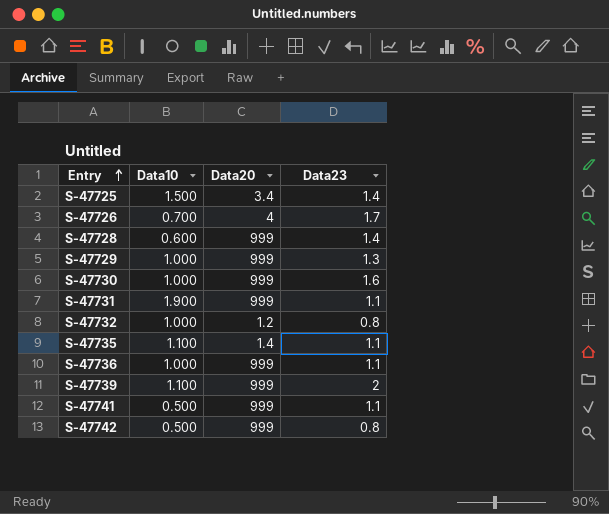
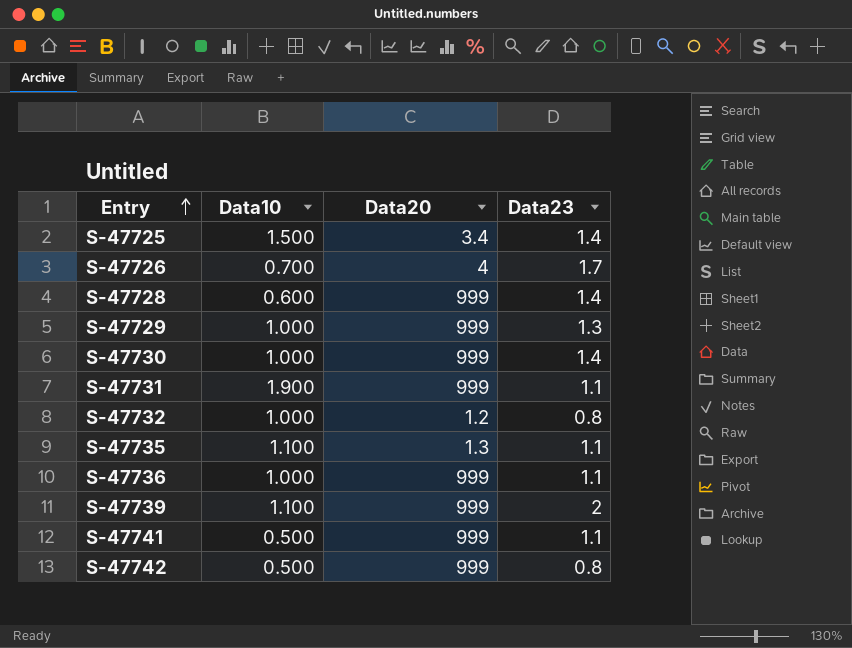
S-47730 | Data23: 1.6 -> 1.4
S-47735 | Data20: 1.4 -> 1.3

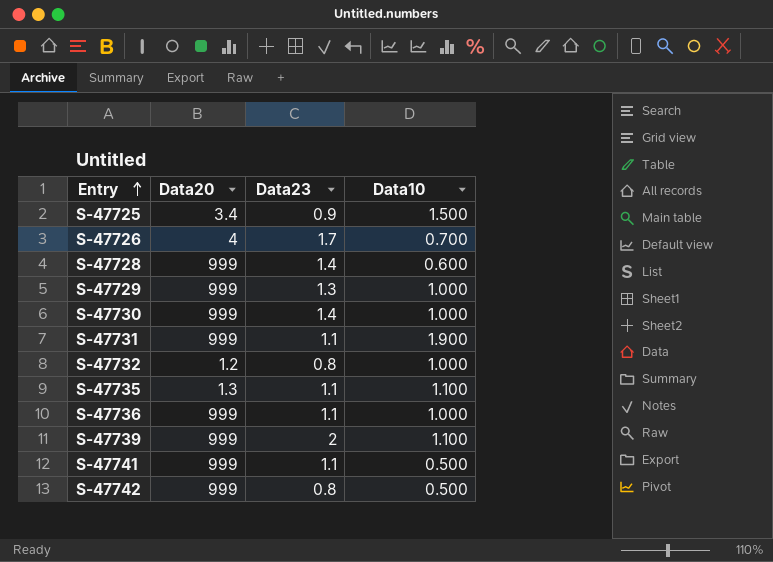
column Data10 | position: 2 -> 4
S-47725 | Data23: 1.4 -> 0.9

